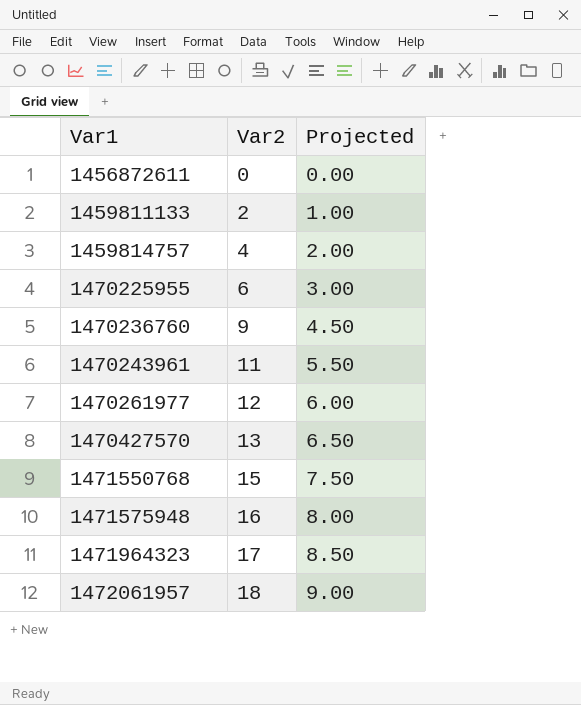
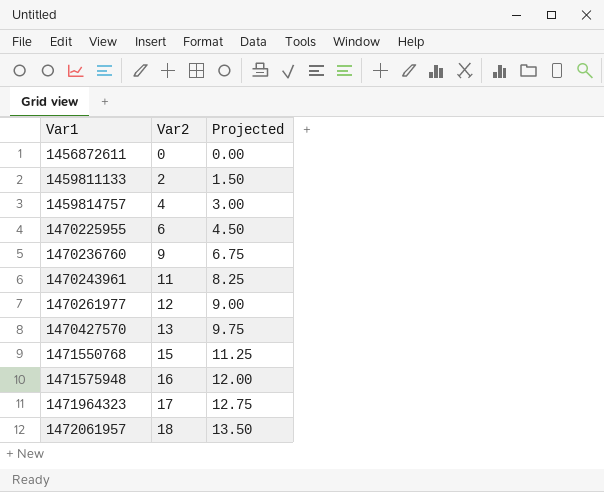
column Projected | formula: [Var2] * 0.5 -> [Var2] * 0.75

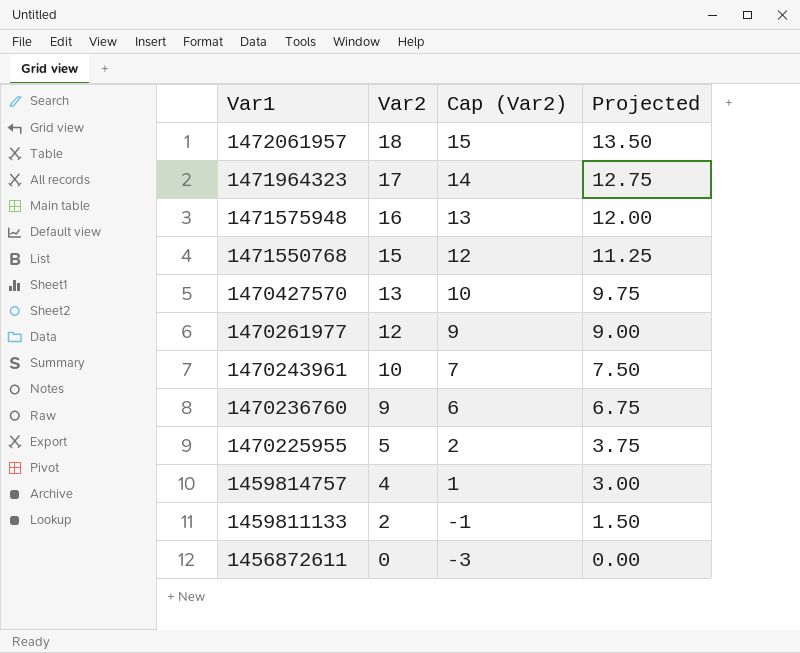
row order: Var1 ascending -> Var1 descending
column Cap (Var2) | formula: none -> [Var2] - 3
1470243961 | Var2: 11 -> 10
1470243961 | Projected: 8.25 -> 7.50
1470225955 | Var2: 6 -> 5
1470225955 | Projected: 4.50 -> 3.75

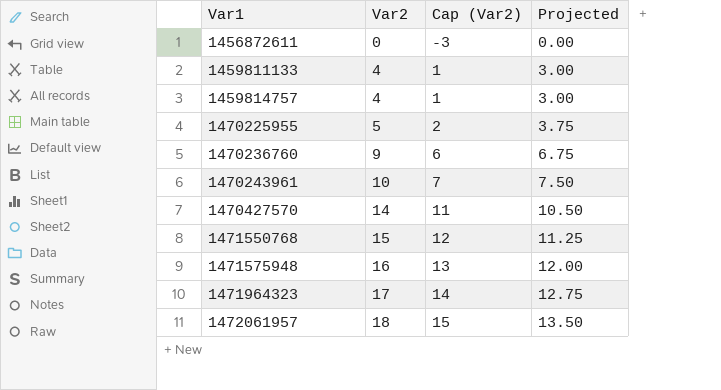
row order: Var1 descending -> Var1 ascending
row 1470261977: 12 | 9 | 9.00 -> none
1459811133 | Var2: 2 -> 4
1459811133 | Cap (Var2): -1 -> 1
1459811133 | Projected: 1.50 -> 3.00
1470427570 | Var2: 13 -> 14
1470427570 | Cap (Var2): 10 -> 11
1470427570 | Projected: 9.75 -> 10.50

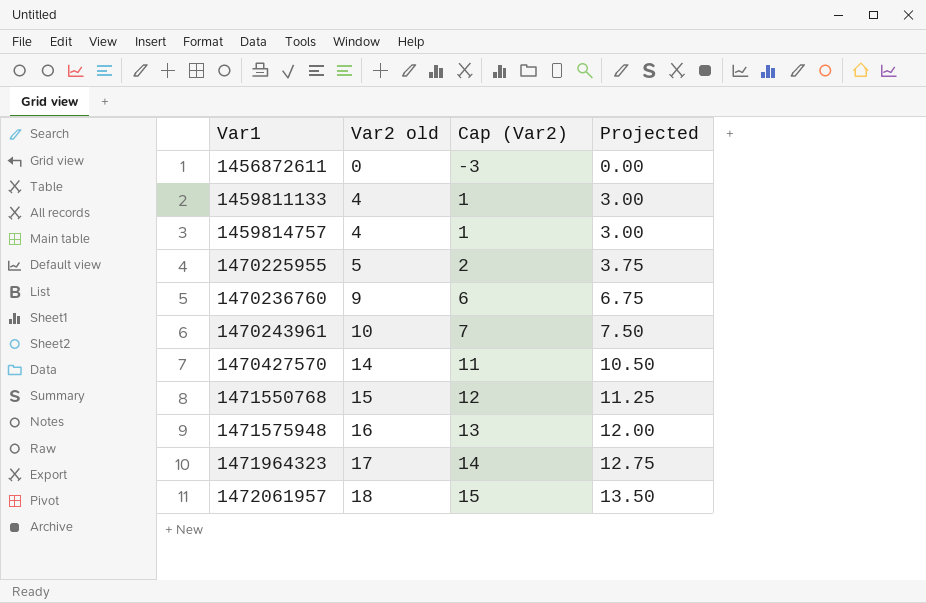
column name: Var2 -> Var2 old

